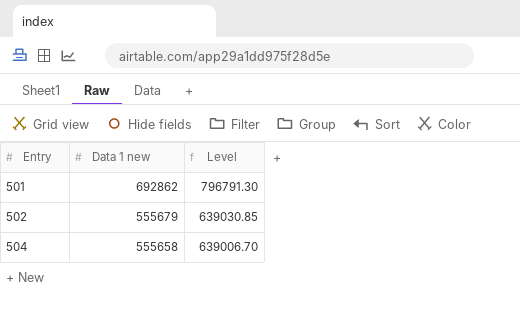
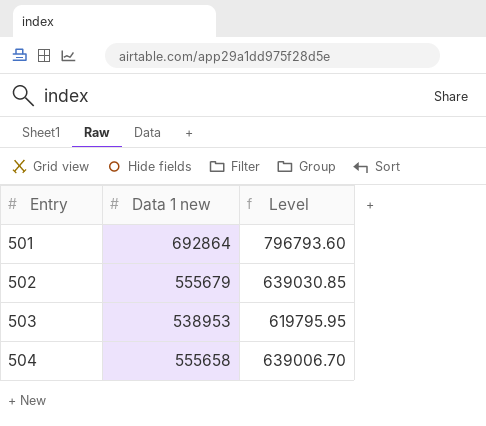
501 | Data 1 new: 692862 -> 692864
501 | Level: 796791.30 -> 796793.60
row 503: none -> 538953 | 619795.95

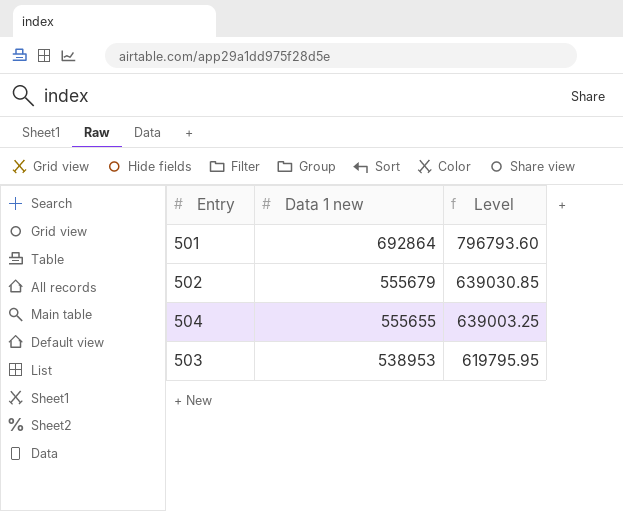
row order: Entry ascending -> Data 1 new descending
504 | Data 1 new: 555658 -> 555655
504 | Level: 639006.70 -> 639003.25

